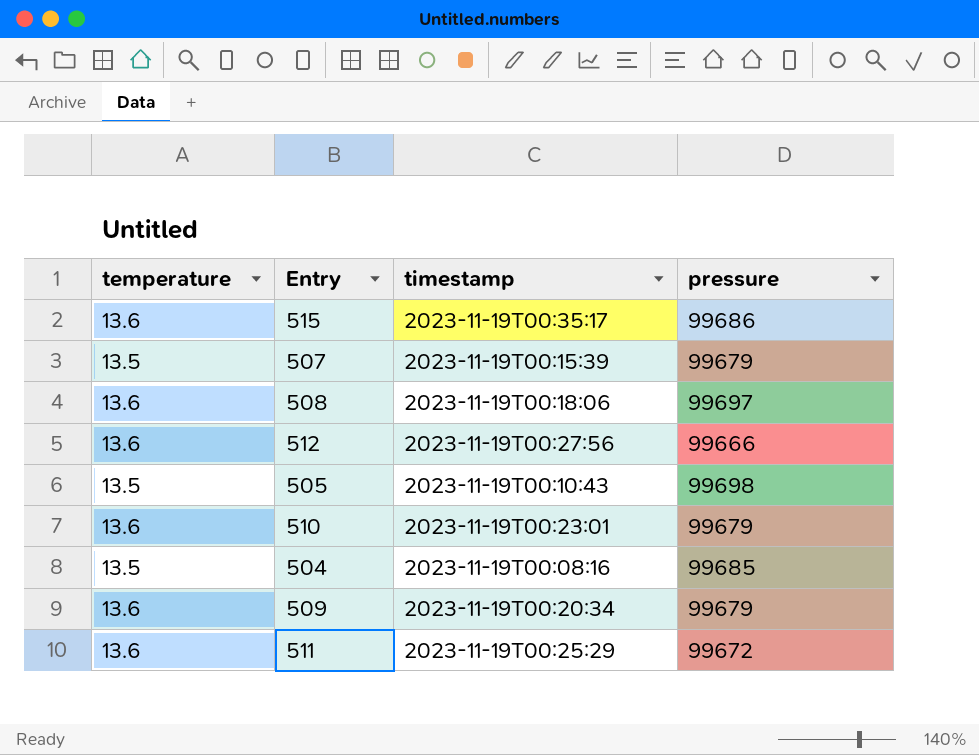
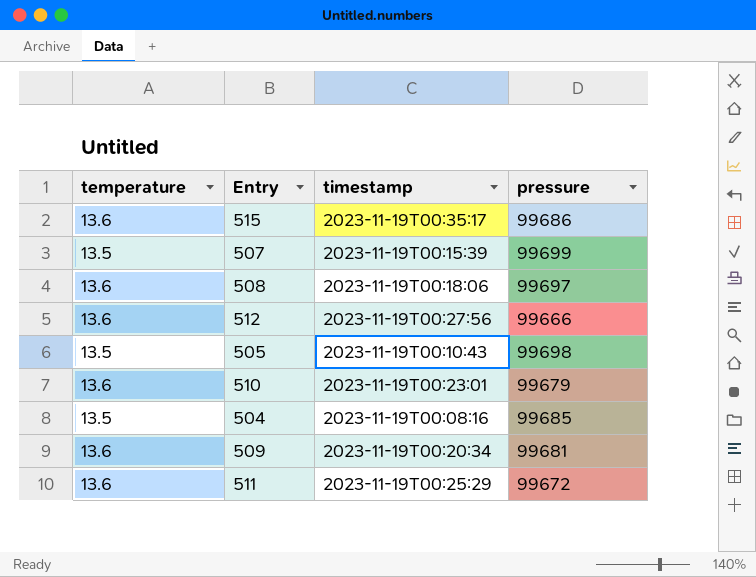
507 | pressure: 99679 -> 99699
509 | pressure: 99679 -> 99681

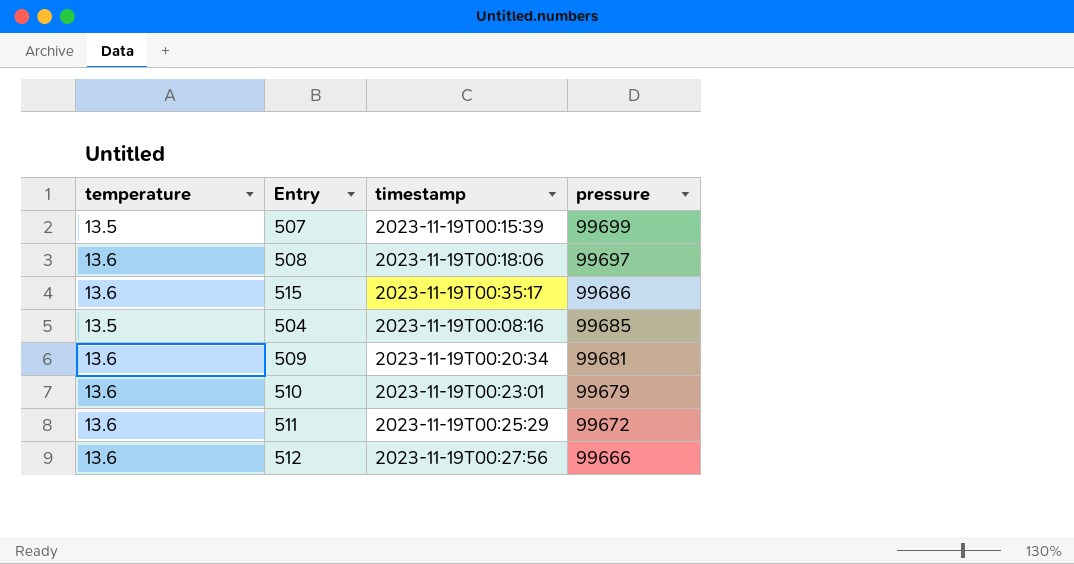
row order: none -> pressure descending
row 505: 13.5 | 2023-11-19T00:10:43 | 99698 -> none

